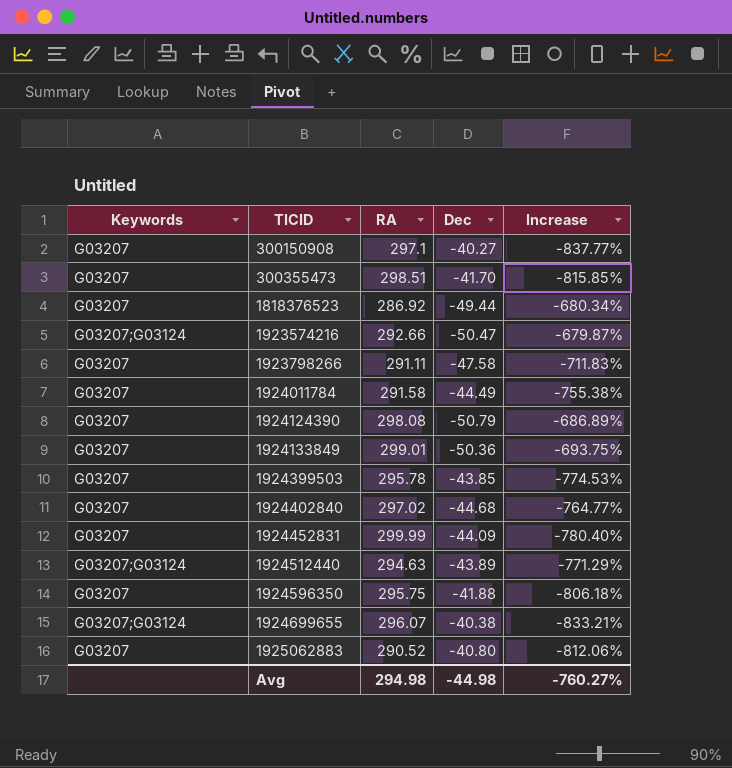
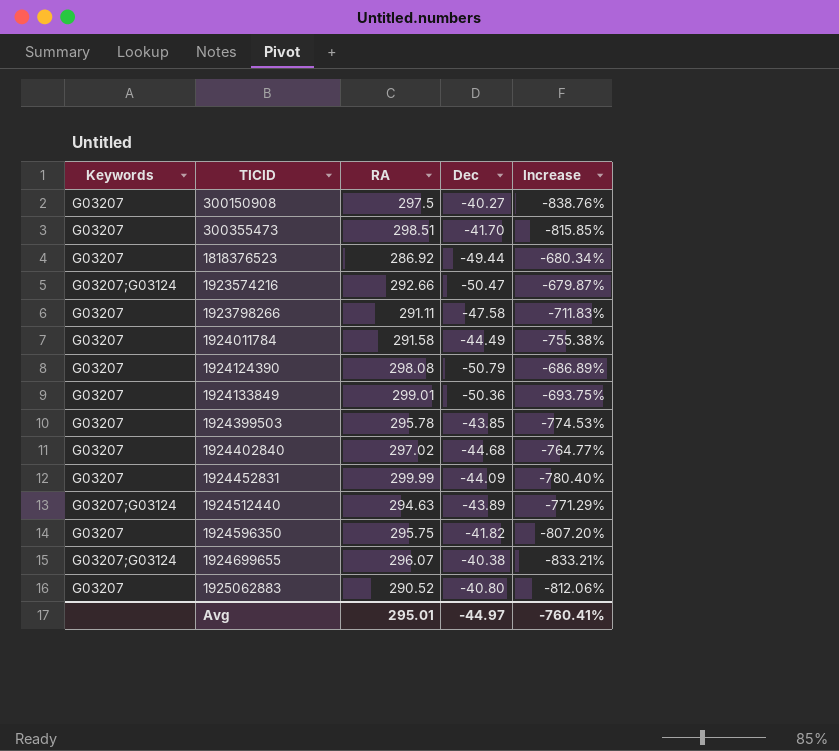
300150908 | RA: 297.1 -> 297.5
300150908 | Increase: -837.77% -> -838.76%
1924596350 | Dec: -41.88 -> -41.82
1924596350 | Increase: -806.18% -> -807.20%
Avg | RA: 294.98 -> 295.01
Avg | Dec: -44.98 -> -44.97
Avg | Increase: -760.27% -> -760.41%

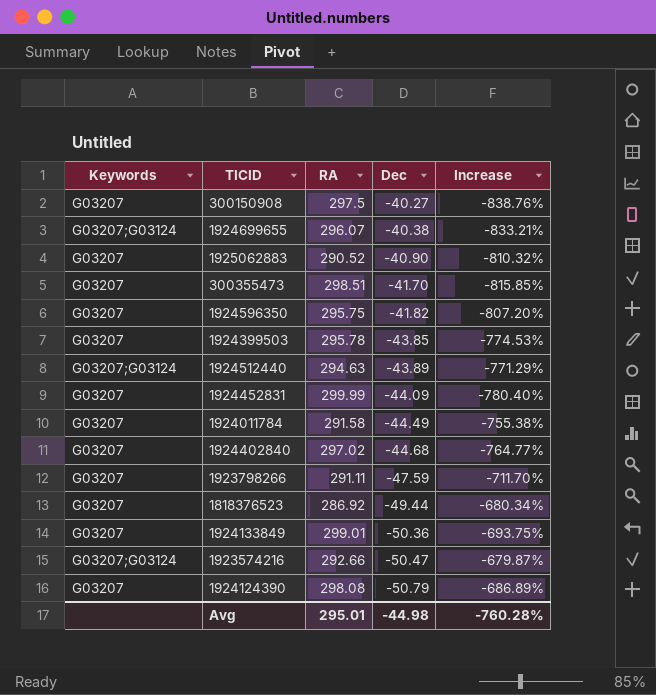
row order: TICID ascending -> Dec descending
1925062883 | Dec: -40.80 -> -40.90
1925062883 | Increase: -812.06% -> -810.32%
1923798266 | Dec: -47.58 -> -47.59
1923798266 | Increase: -711.83% -> -711.70%
Avg | Dec: -44.97 -> -44.98
Avg | Increase: -760.41% -> -760.28%

